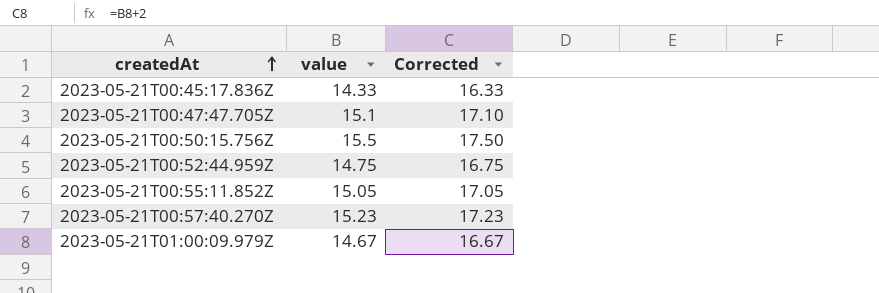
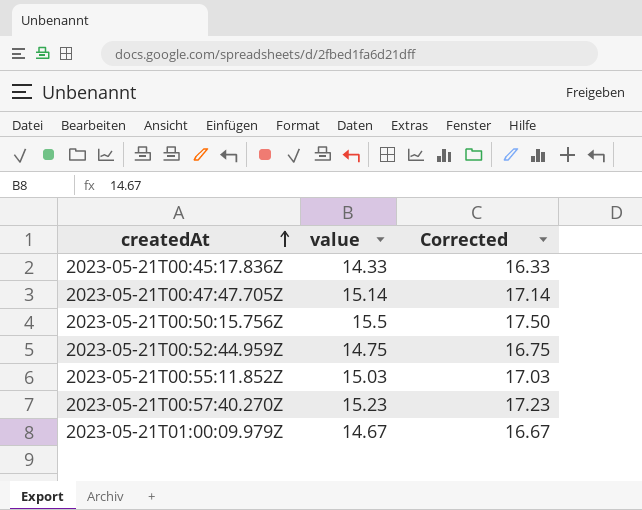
2023-05-21T00:47:47.705Z | value: 15.1 -> 15.14
2023-05-21T00:47:47.705Z | Corrected: 17.10 -> 17.14
2023-05-21T00:55:11.852Z | value: 15.05 -> 15.03
2023-05-21T00:55:11.852Z | Corrected: 17.05 -> 17.03

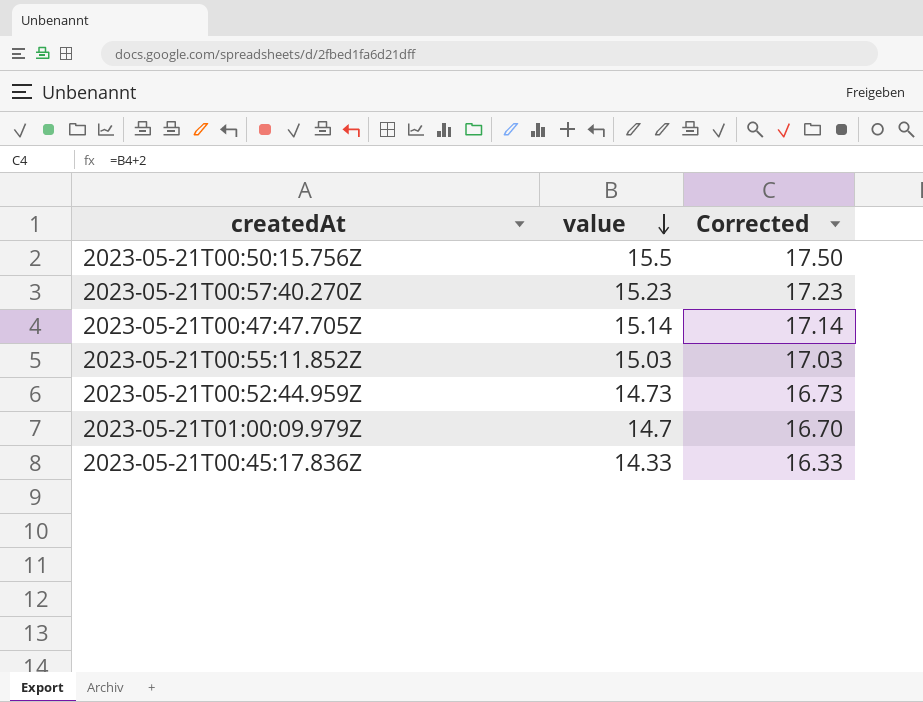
row order: createdAt ascending -> value descending
2023-05-21T00:52:44.959Z | value: 14.75 -> 14.73
2023-05-21T00:52:44.959Z | Corrected: 16.75 -> 16.73
2023-05-21T01:00:09.979Z | value: 14.67 -> 14.7
2023-05-21T01:00:09.979Z | Corrected: 16.67 -> 16.70

